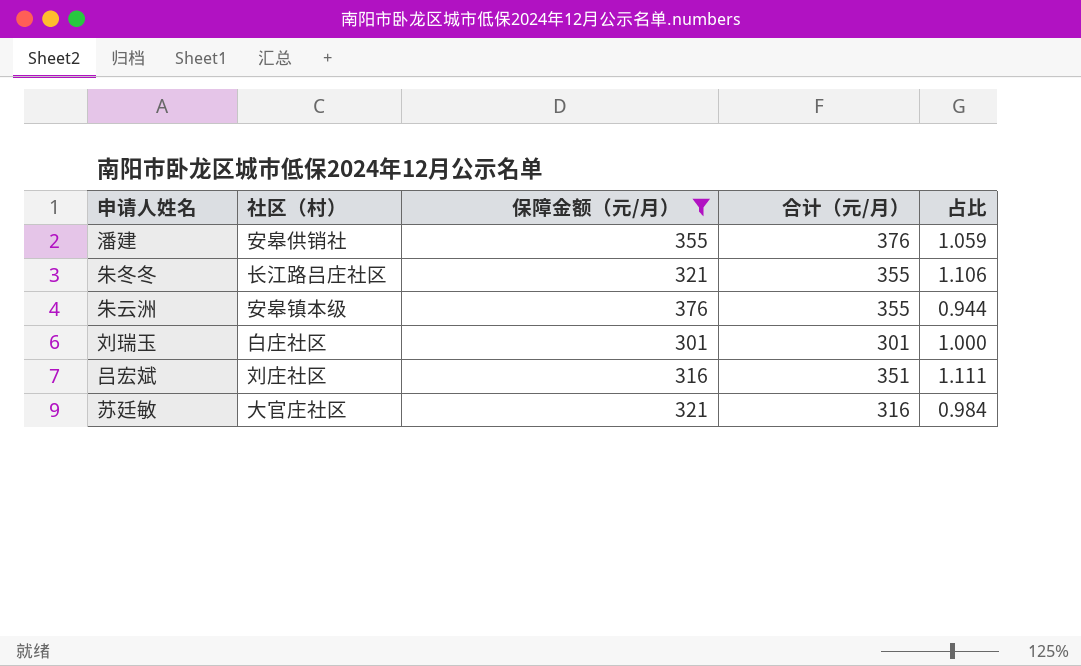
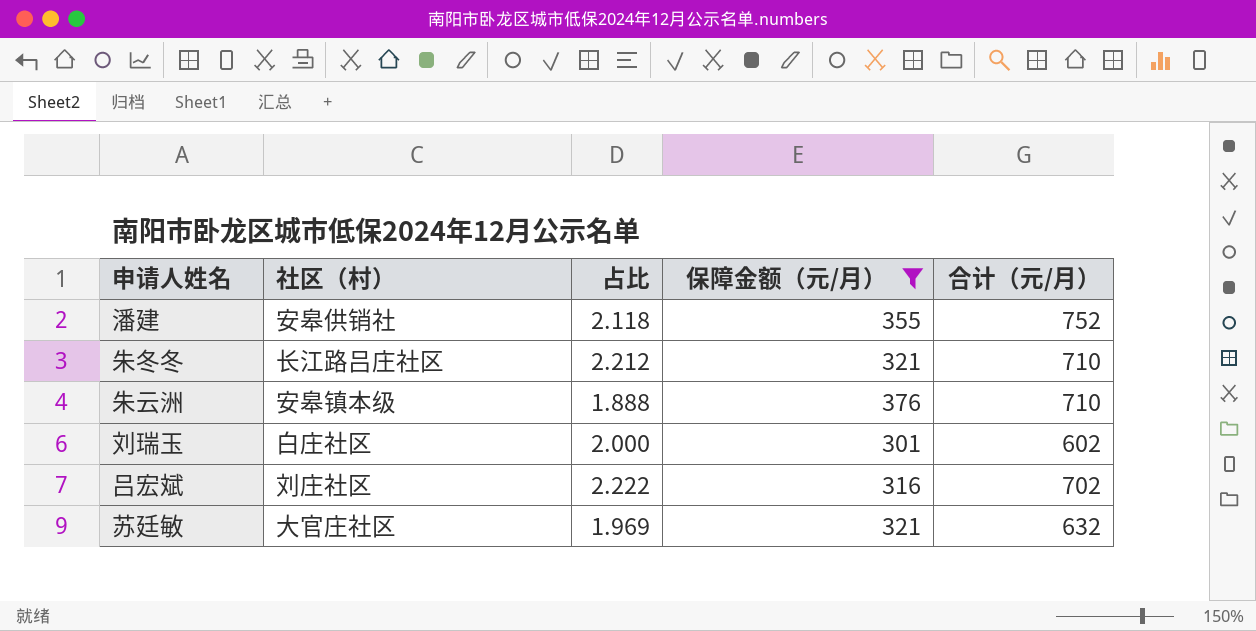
column 占比 | position: 5 -> 3
潘建 | 占比: 1.059 -> 2.118
潘建 | 合计（元/月）: 376 -> 752
朱冬冬 | 占比: 1.106 -> 2.212
朱冬冬 | 合计（元/月）: 355 -> 710
朱云洲 | 占比: 0.944 -> 1.888
朱云洲 | 合计（元/月）: 355 -> 710
刘瑞玉 | 占比: 1.000 -> 2.000
刘瑞玉 | 合计（元/月）: 301 -> 602
吕宏斌 | 占比: 1.111 -> 2.222
吕宏斌 | 合计（元/月）: 351 -> 702
苏廷敏 | 占比: 0.984 -> 1.969
苏廷敏 | 合计（元/月）: 316 -> 632

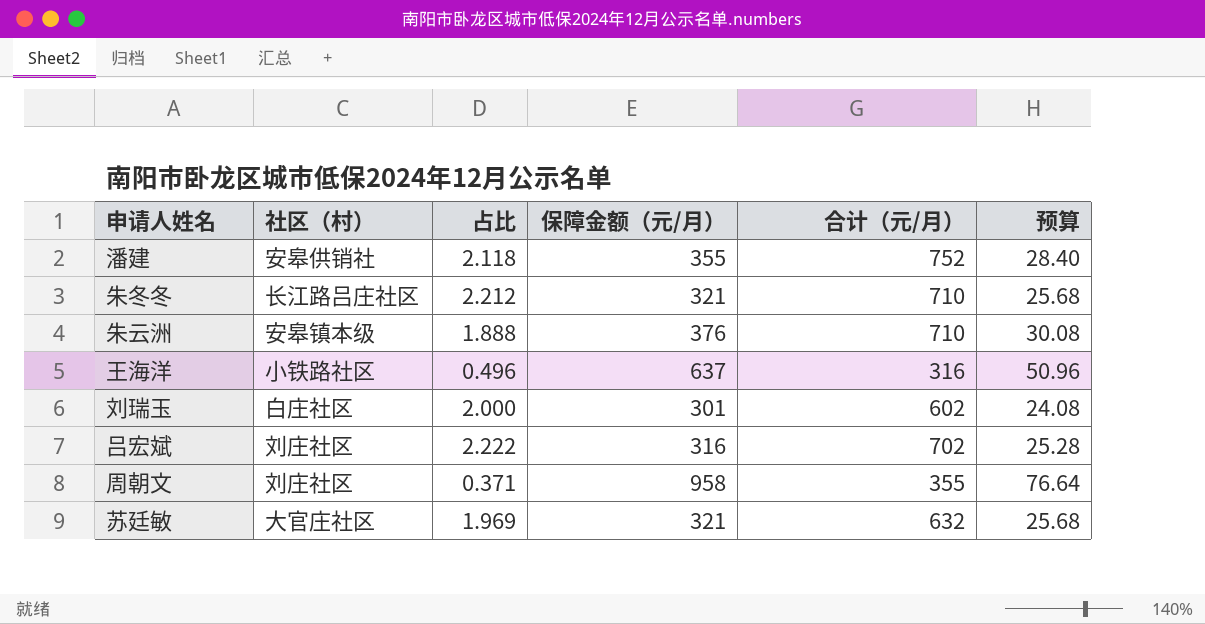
filter: 保障金额（元/月） <= 376 -> none
column 预算 | formula: none -> [保障金额（元/月）] * 0.08

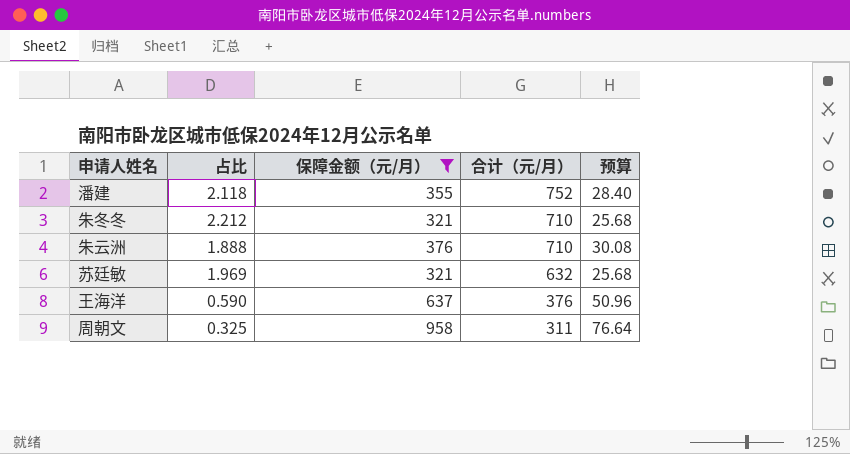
filter: none -> 保障金额（元/月） >= 321
row order: none -> 合计（元/月） descending
column 社区（村） | position: 2 -> none
王海洋 | 占比: 0.496 -> 0.590
王海洋 | 合计（元/月）: 316 -> 376
周朝文 | 占比: 0.371 -> 0.325
周朝文 | 合计（元/月）: 355 -> 311

